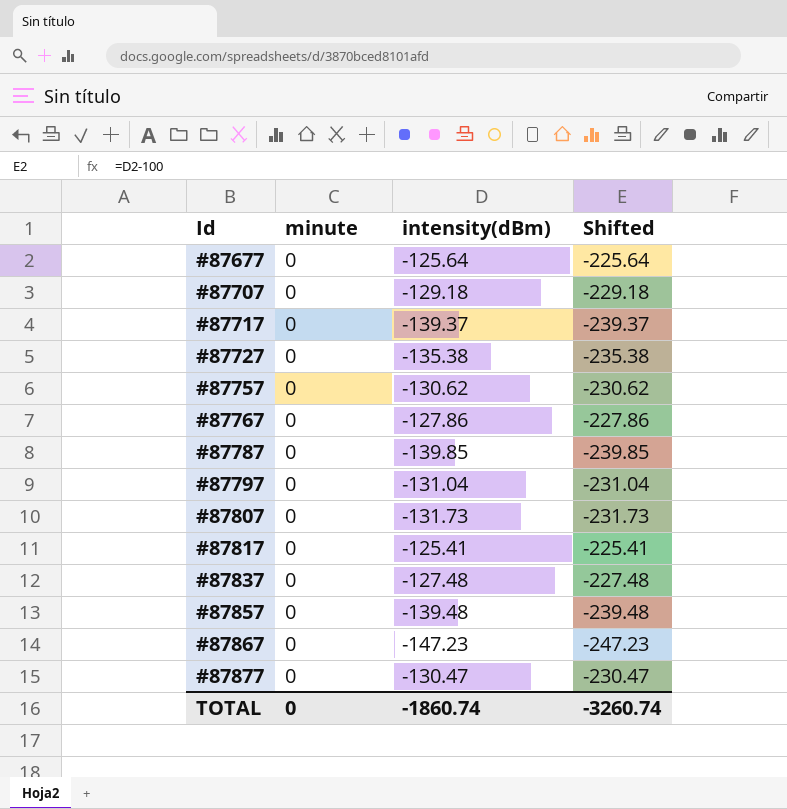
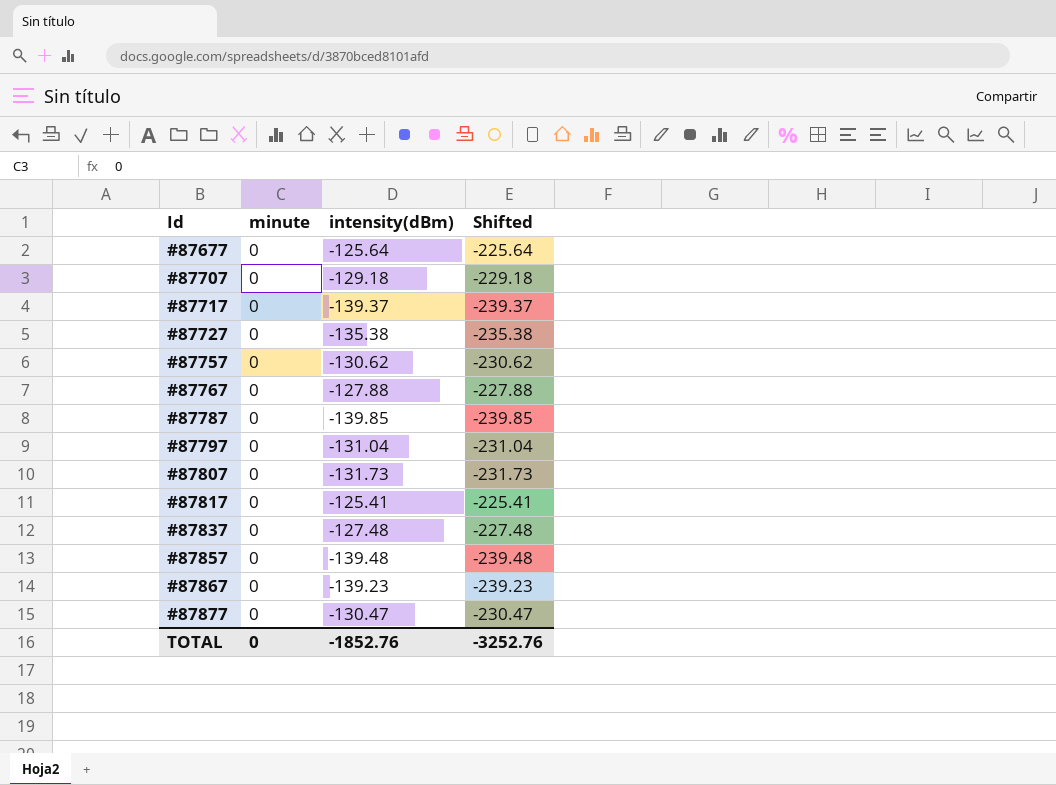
#87767 | intensity(dBm): -127.86 -> -127.88
#87767 | Shifted: -227.86 -> -227.88
#87867 | intensity(dBm): -147.23 -> -139.23
#87867 | Shifted: -247.23 -> -239.23
TOTAL | intensity(dBm): -1860.74 -> -1852.76
TOTAL | Shifted: -3260.74 -> -3252.76

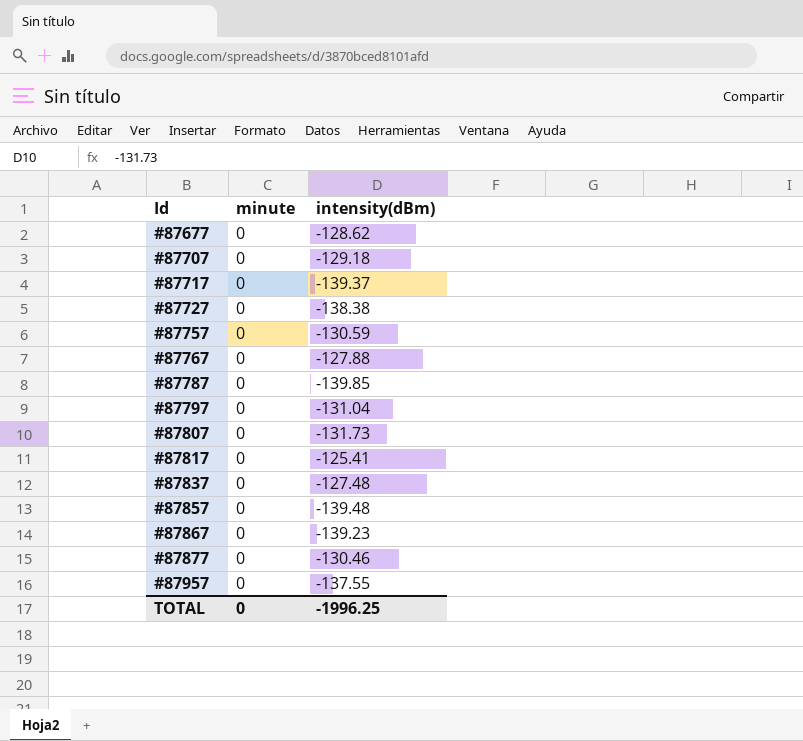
column Shifted | formula: [intensity(dBm)] - 100 -> none
#87677 | intensity(dBm): -125.64 -> -128.62
#87727 | intensity(dBm): -135.38 -> -138.38
#87757 | intensity(dBm): -130.62 -> -130.59
#87877 | intensity(dBm): -130.47 -> -130.46
row #87957: none -> 0 | -137.55
TOTAL | intensity(dBm): -1852.76 -> -1996.25

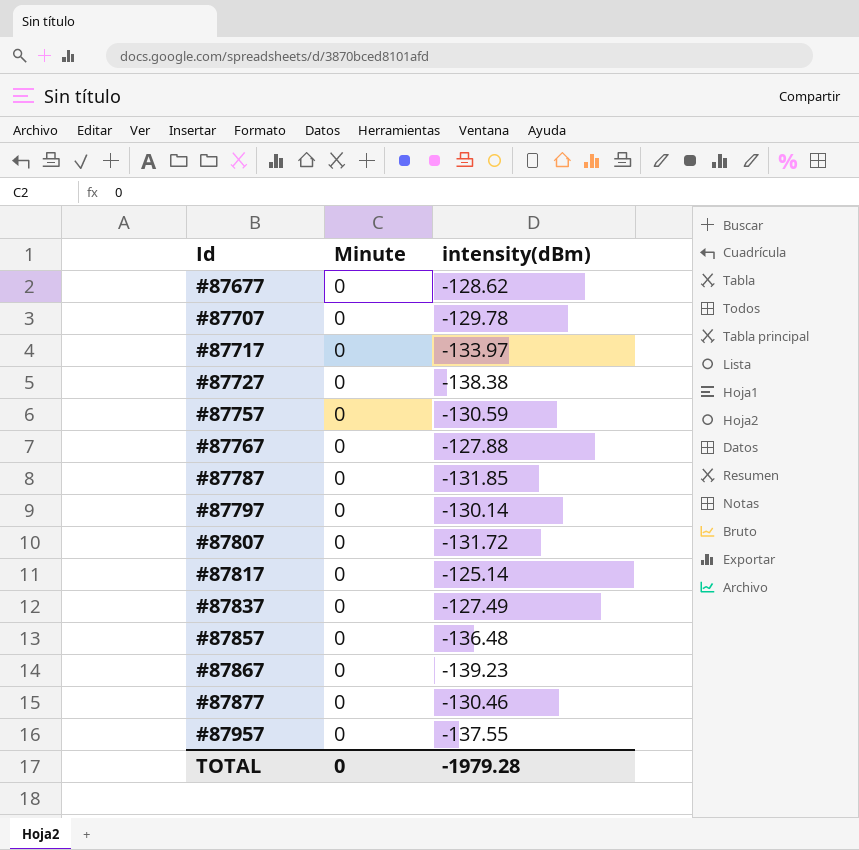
column name: minute -> Minute
#87707 | intensity(dBm): -129.18 -> -129.78
#87717 | intensity(dBm): -139.37 -> -133.97
#87787 | intensity(dBm): -139.85 -> -131.85
#87797 | intensity(dBm): -131.04 -> -130.14
#87807 | intensity(dBm): -131.73 -> -131.72
#87817 | intensity(dBm): -125.41 -> -125.14
#87837 | intensity(dBm): -127.48 -> -127.49
#87857 | intensity(dBm): -139.48 -> -136.48
TOTAL | intensity(dBm): -1996.25 -> -1979.28

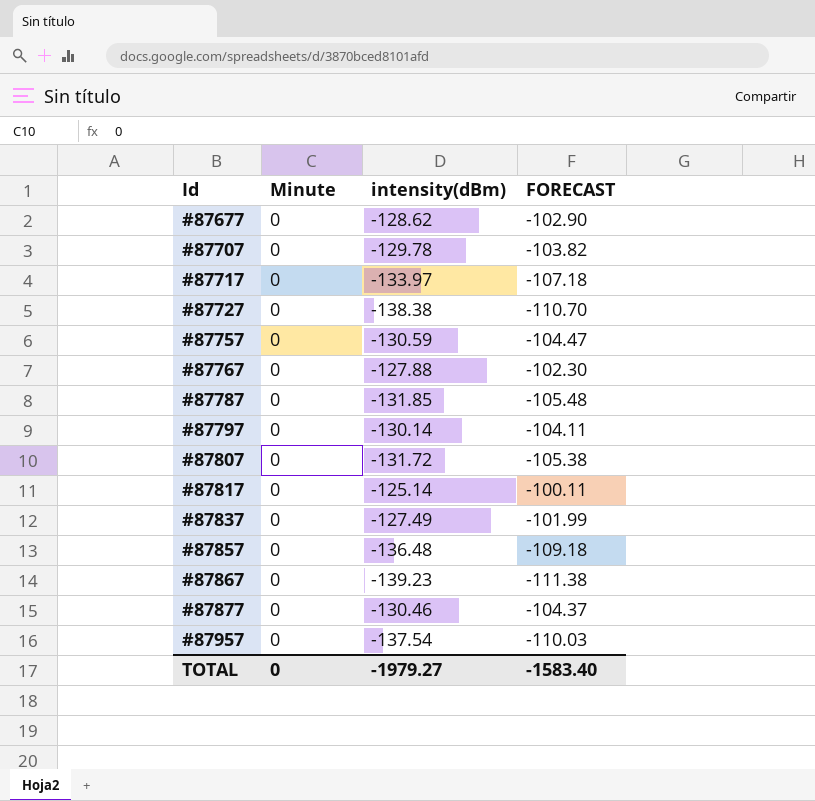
column FORECAST | formula: none -> [intensity(dBm)] * 0.8
#87957 | intensity(dBm): -137.55 -> -137.54
TOTAL | intensity(dBm): -1979.28 -> -1979.27

